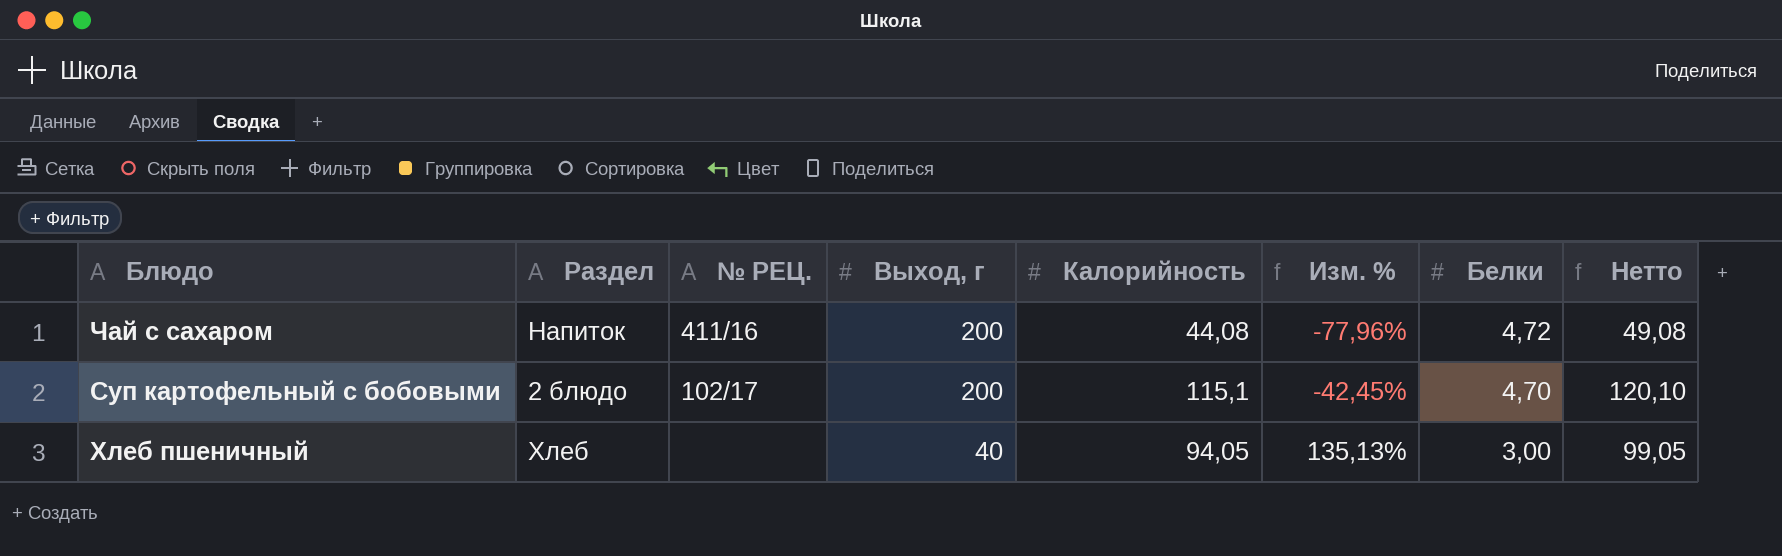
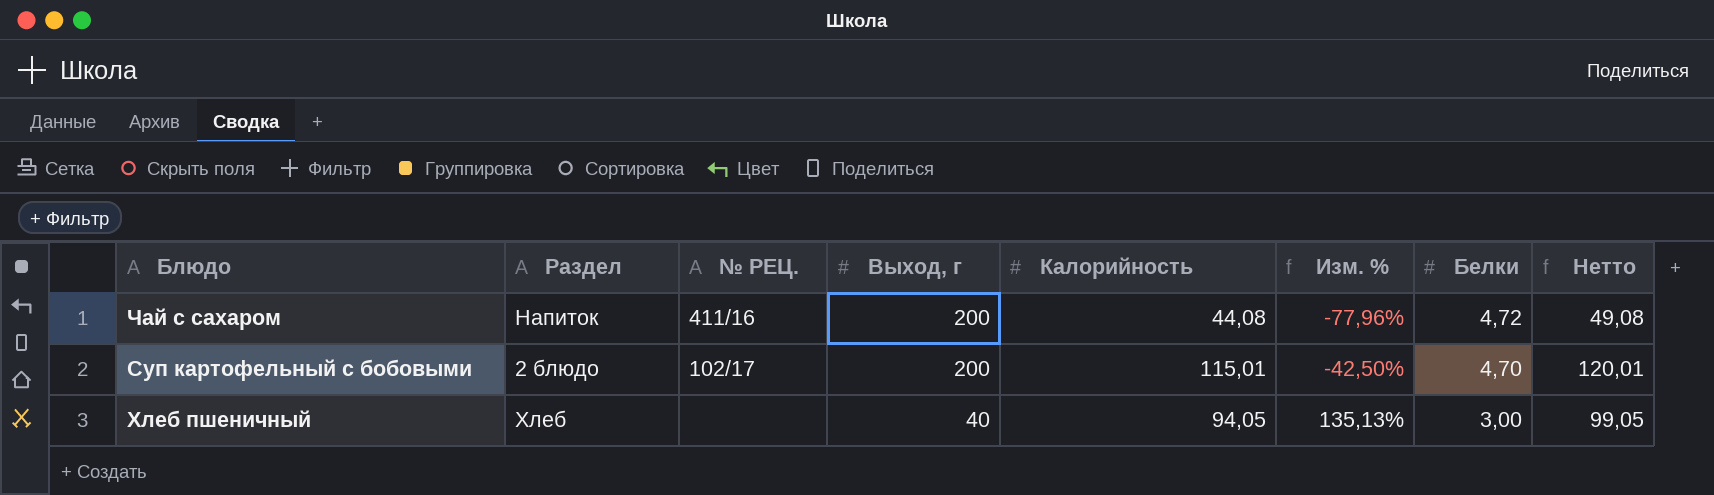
Суп картофельный с бобовыми | Калорийность: 115,1 -> 115,01
Суп картофельный с бобовыми | Изм. %: -42,45% -> -42,50%
Суп картофельный с бобовыми | Нетто: 120,10 -> 120,01

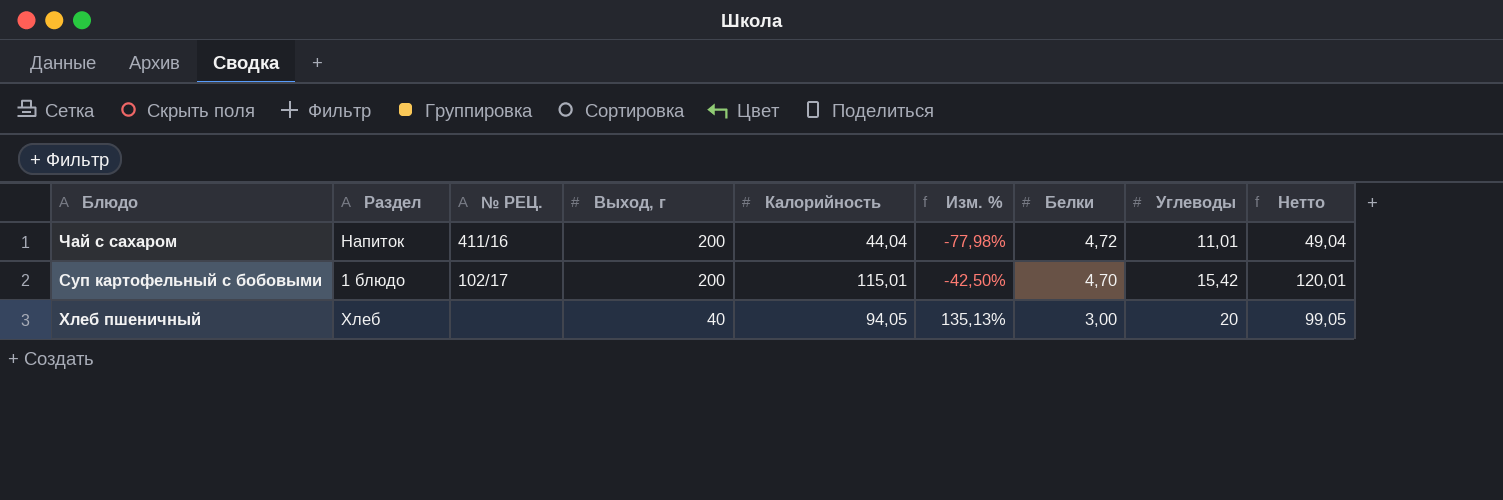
column Углеводы | position: none -> 8
Чай с сахаром | Калорийность: 44,08 -> 44,04
Чай с сахаром | Изм. %: -77,96% -> -77,98%
Чай с сахаром | Нетто: 49,08 -> 49,04
Суп картофельный с бобовыми | Раздел: 2 блюдо -> 1 блюдо

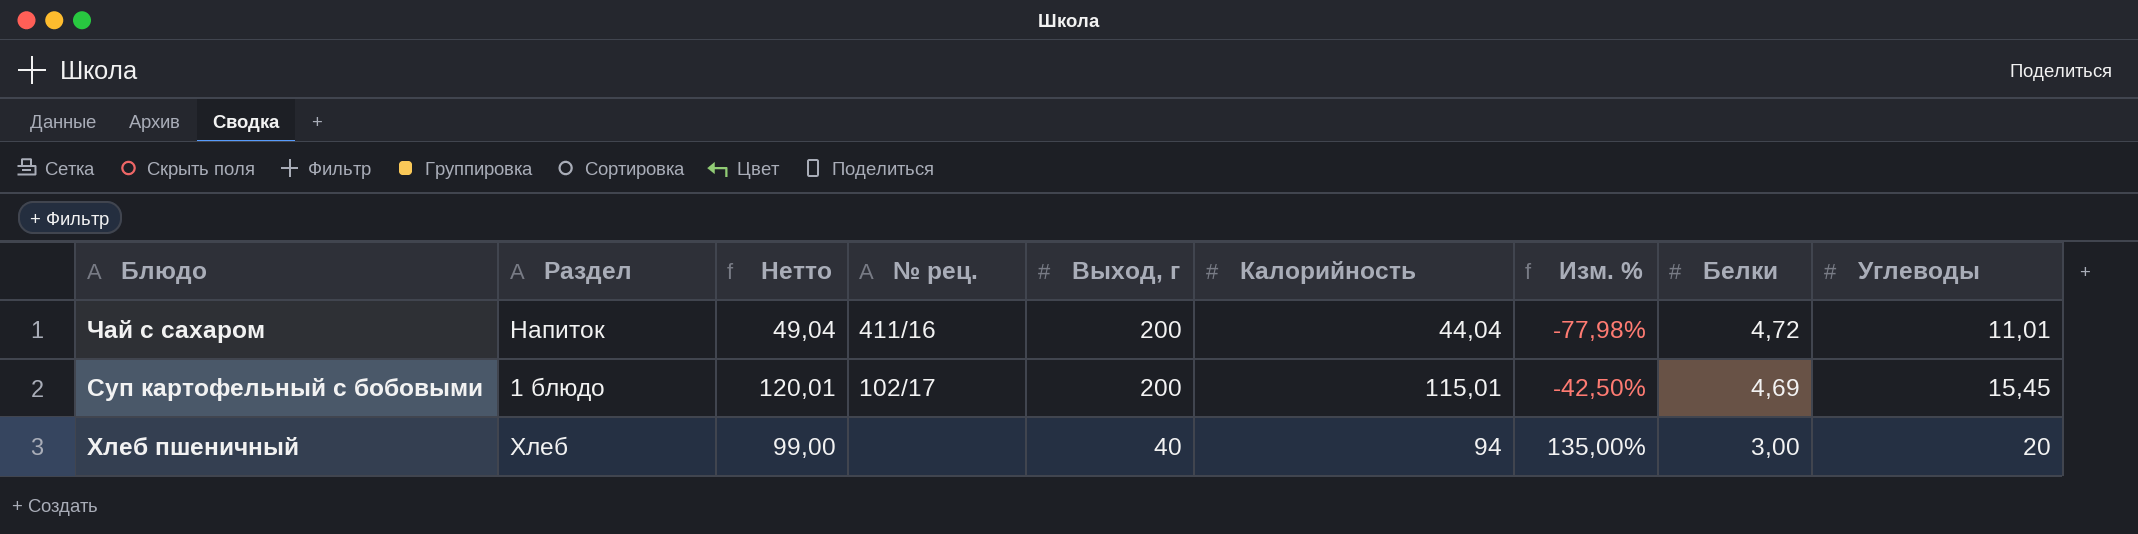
column Нетто | position: 9 -> 3
column name: № РЕЦ. -> № рец.
Суп картофельный с бобовыми | Белки: 4,70 -> 4,69
Суп картофельный с бобовыми | Углеводы: 15,42 -> 15,45
Хлеб пшеничный | Нетто: 99,05 -> 99,00
Хлеб пшеничный | Калорийность: 94,05 -> 94
Хлеб пшеничный | Изм. %: 135,13% -> 135,00%

